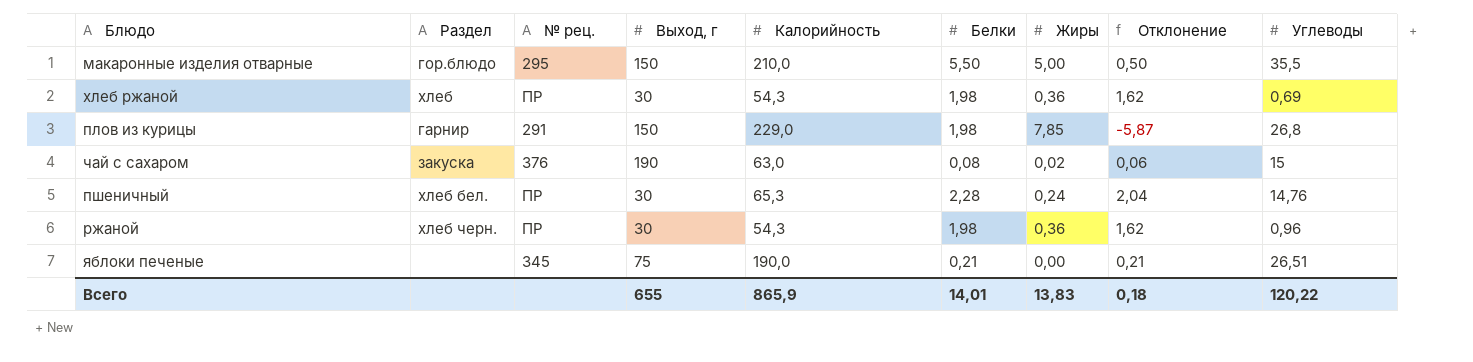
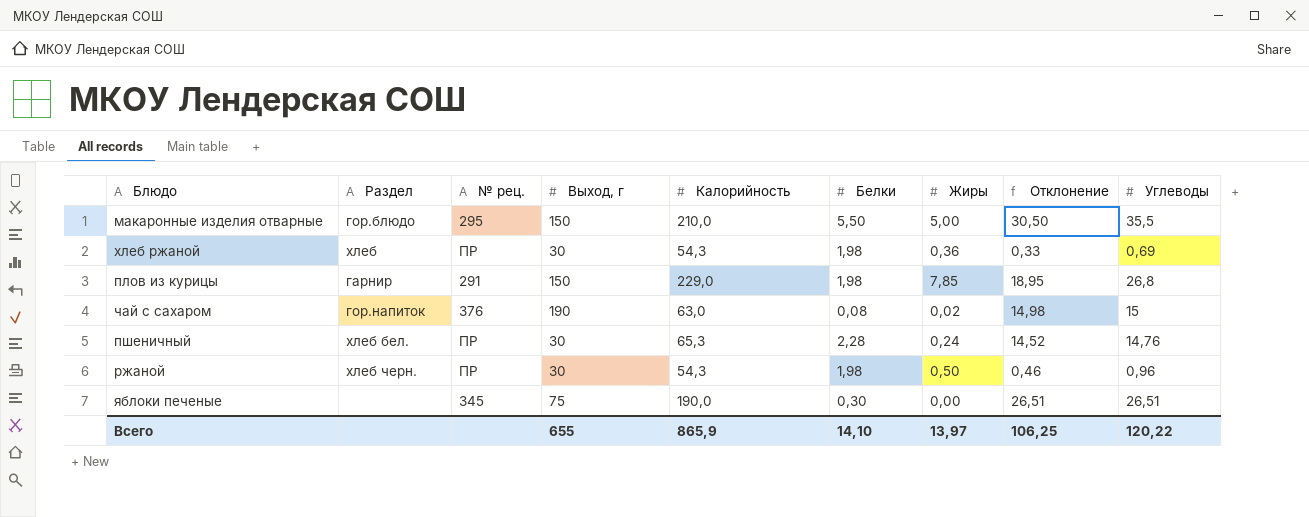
column Отклонение | formula: [Белки] - [Жиры] -> [Углеводы] - [Жиры]
чай с сахаром | Раздел: закуска -> гор.напиток
ржаной | Жиры: 0,36 -> 0,50
яблоки печеные | Белки: 0,21 -> 0,30
Всего | Белки: 14,01 -> 14,10
Всего | Жиры: 13,83 -> 13,97
Всего | Отклонение: 0,18 -> 106,25

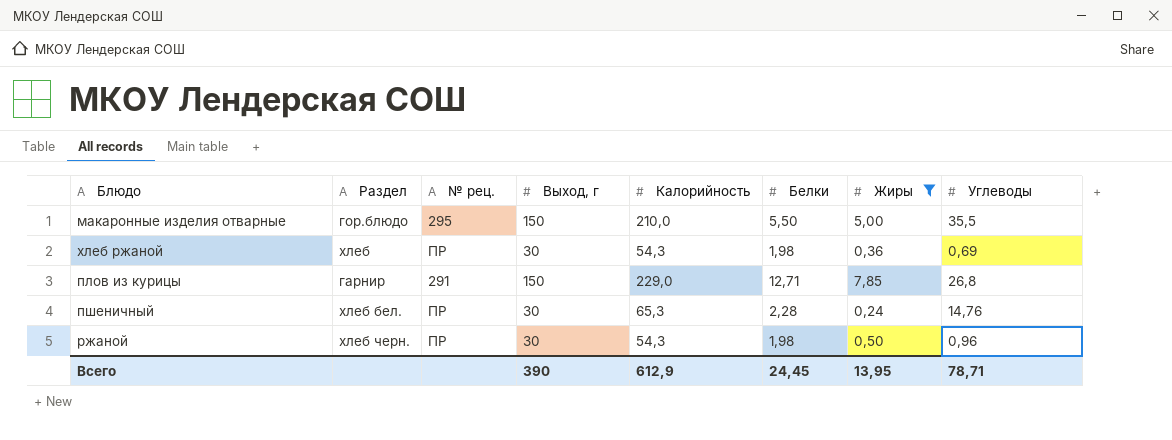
filter: none -> Жиры >= 0,24
column Отклонение | formula: [Углеводы] - [Жиры] -> none
плов из курицы | Белки: 1,98 -> 12,71
Всего | Выход, г: 655 -> 390
Всего | Калорийность: 865,9 -> 612,9
Всего | Белки: 14,10 -> 24,45
Всего | Жиры: 13,97 -> 13,95
Всего | Углеводы: 120,22 -> 78,71

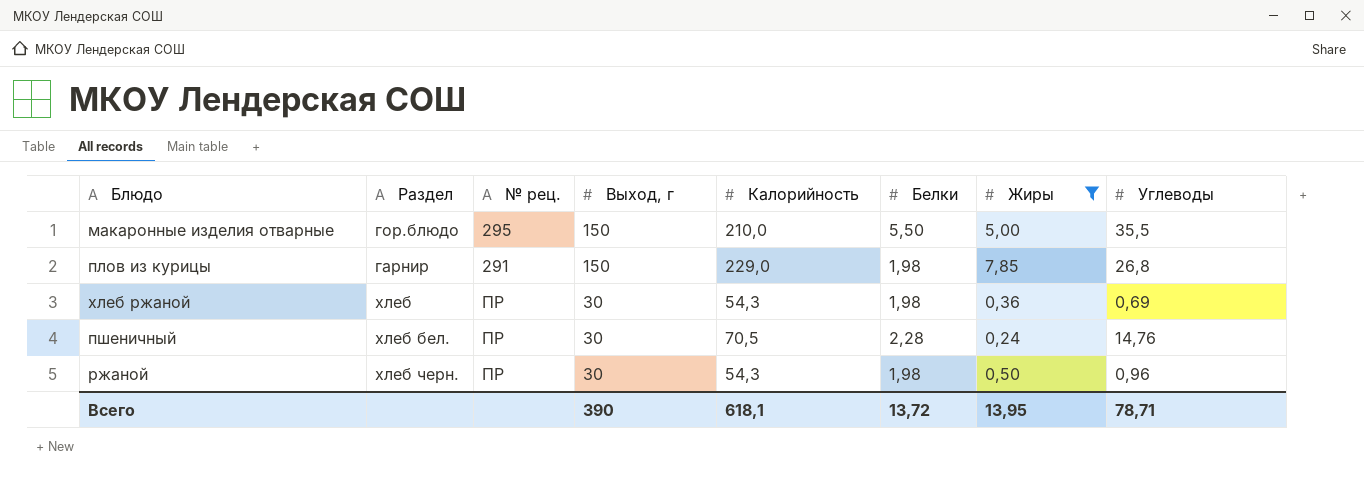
row order: none -> Выход, г descending
плов из курицы | Белки: 12,71 -> 1,98
пшеничный | Калорийность: 65,3 -> 70,5
Всего | Калорийность: 612,9 -> 618,1
Всего | Белки: 24,45 -> 13,72

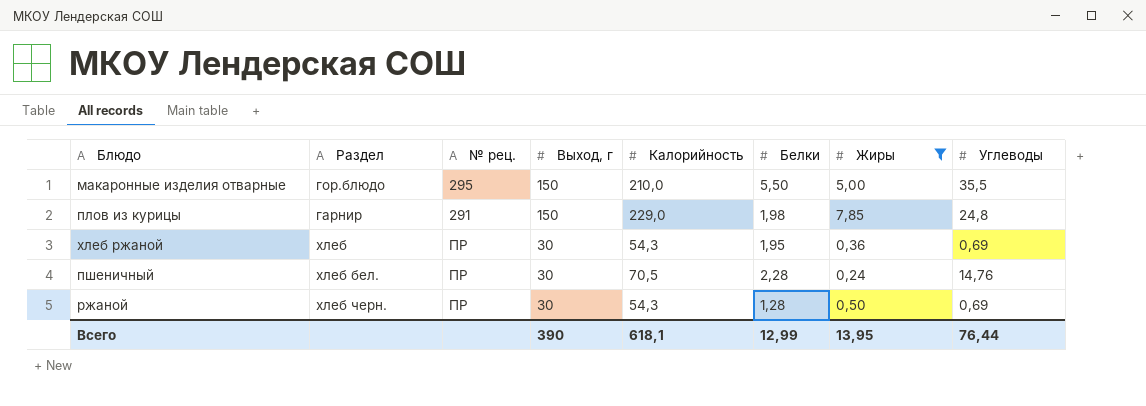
плов из курицы | Углеводы: 26,8 -> 24,8
хлеб ржаной | Белки: 1,98 -> 1,95
ржаной | Белки: 1,98 -> 1,28
ржаной | Углеводы: 0,96 -> 0,69
Всего | Белки: 13,72 -> 12,99
Всего | Углеводы: 78,71 -> 76,44

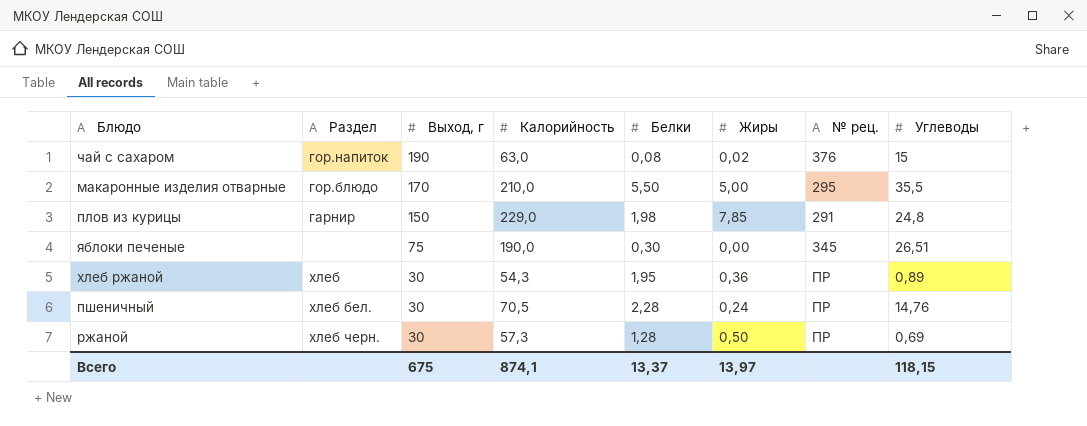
filter: Жиры >= 0,24 -> none
column № рец. | position: 3 -> 7
макаронные изделия отварные | Выход, г: 150 -> 170
хлеб ржаной | Углеводы: 0,69 -> 0,89
ржаной | Калорийность: 54,3 -> 57,3
Всего | Выход, г: 390 -> 675
Всего | Калорийность: 618,1 -> 874,1
Всего | Белки: 12,99 -> 13,37
Всего | Жиры: 13,95 -> 13,97
Всего | Углеводы: 76,44 -> 118,15

